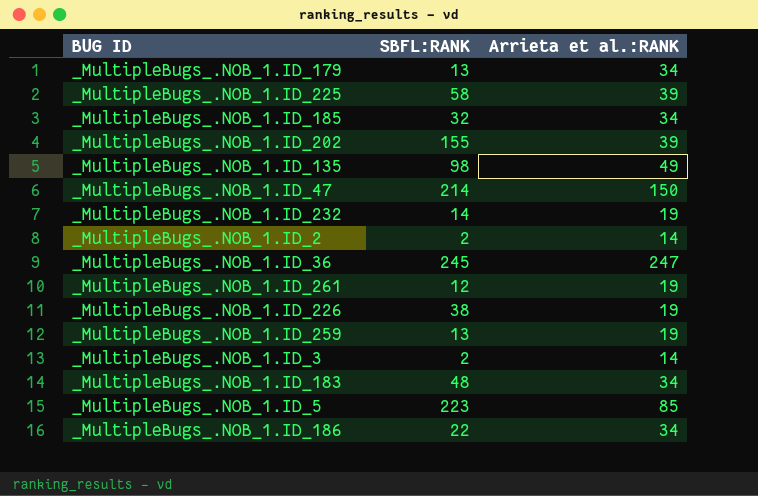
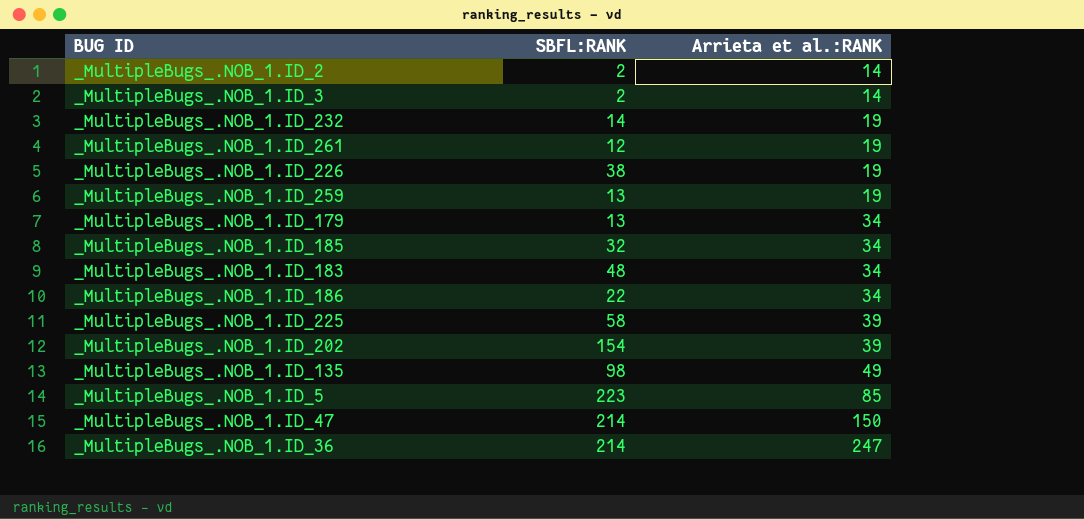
row order: none -> Arrieta et al.:RANK ascending
_MultipleBugs_.NOB_1.ID_202 | SBFL:RANK: 155 -> 154
_MultipleBugs_.NOB_1.ID_36 | SBFL:RANK: 245 -> 214

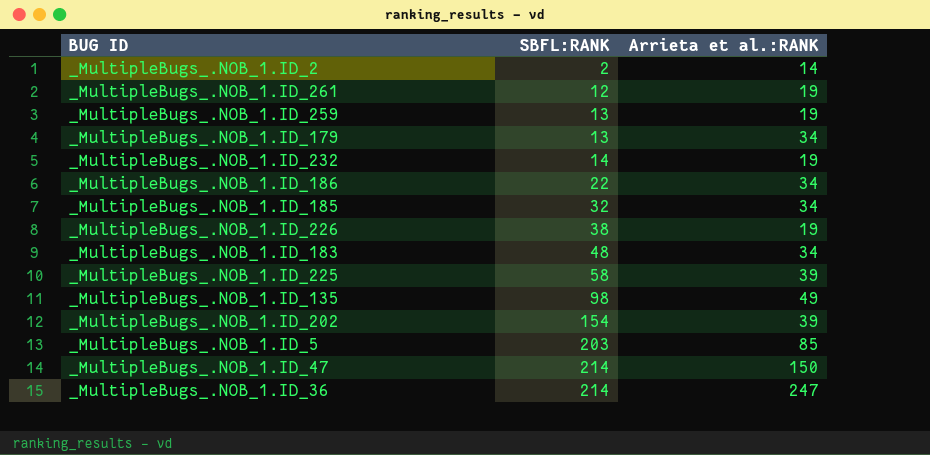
row order: Arrieta et al.:RANK ascending -> SBFL:RANK ascending
row _MultipleBugs_.NOB_1.ID_3: 2 | 14 -> none
_MultipleBugs_.NOB_1.ID_5 | SBFL:RANK: 223 -> 203

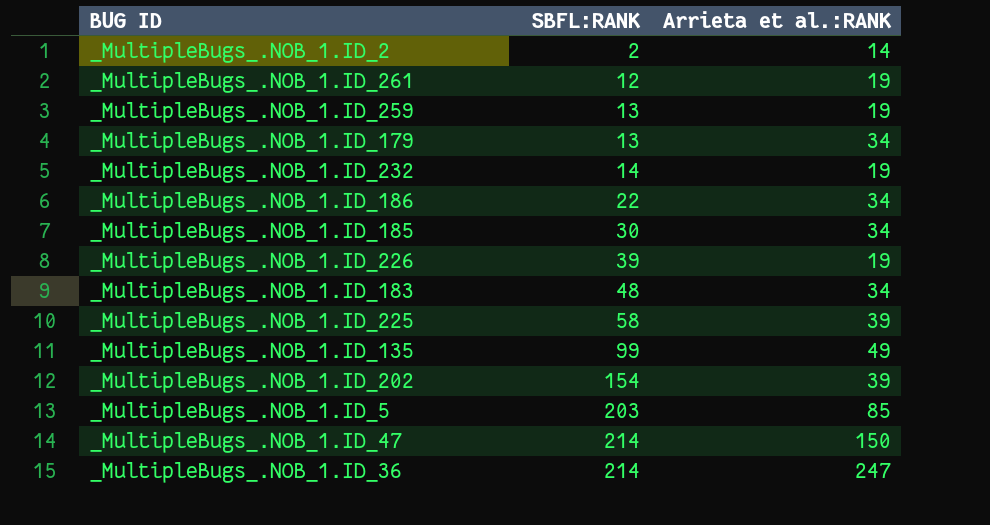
_MultipleBugs_.NOB_1.ID_185 | SBFL:RANK: 32 -> 30
_MultipleBugs_.NOB_1.ID_226 | SBFL:RANK: 38 -> 39
_MultipleBugs_.NOB_1.ID_135 | SBFL:RANK: 98 -> 99

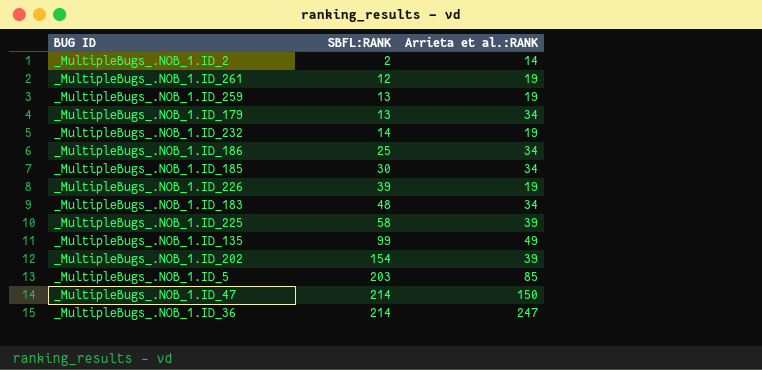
_MultipleBugs_.NOB_1.ID_186 | SBFL:RANK: 22 -> 25

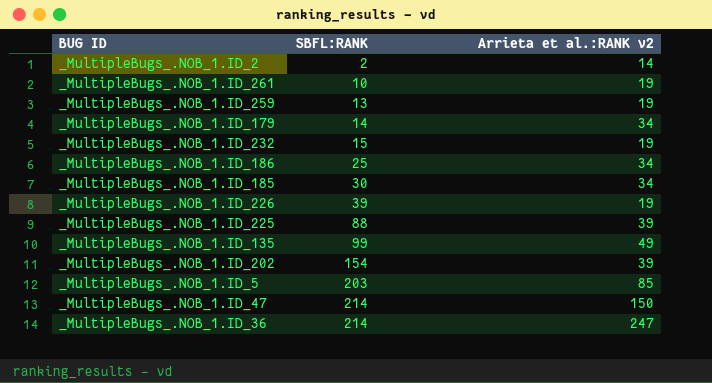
column name: Arrieta et al.:RANK -> Arrieta et al.:RANK v2
row _MultipleBugs_.NOB_1.ID_183: 48 | 34 -> none
_MultipleBugs_.NOB_1.ID_261 | SBFL:RANK: 12 -> 10
_MultipleBugs_.NOB_1.ID_179 | SBFL:RANK: 13 -> 14
_MultipleBugs_.NOB_1.ID_232 | SBFL:RANK: 14 -> 15
_MultipleBugs_.NOB_1.ID_225 | SBFL:RANK: 58 -> 88

